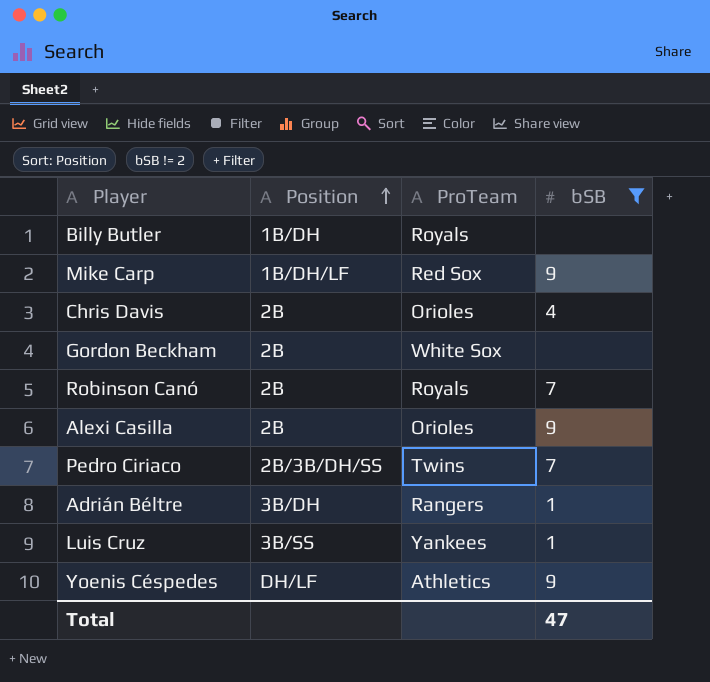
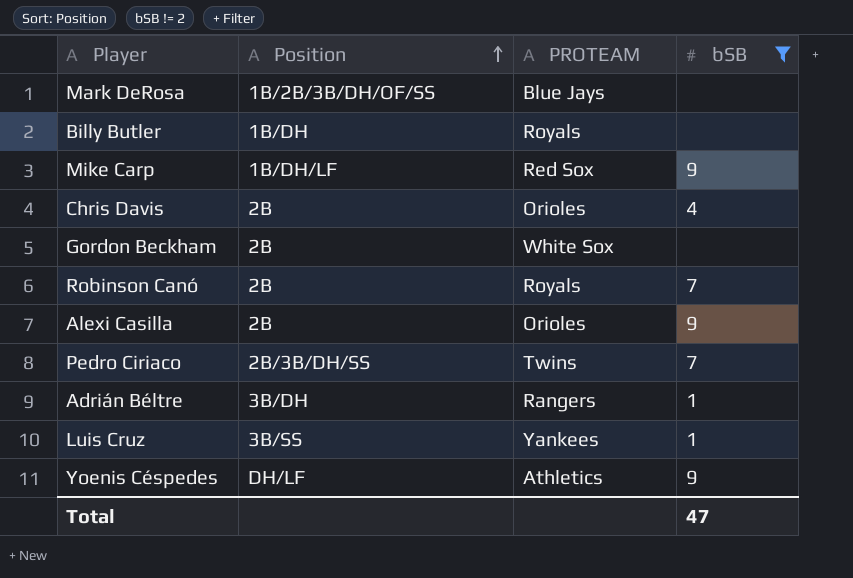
column name: ProTeam -> PROTEAM
row Mark DeRosa: none -> 1B/2B/3B/DH/OF/SS | Blue Jays | none

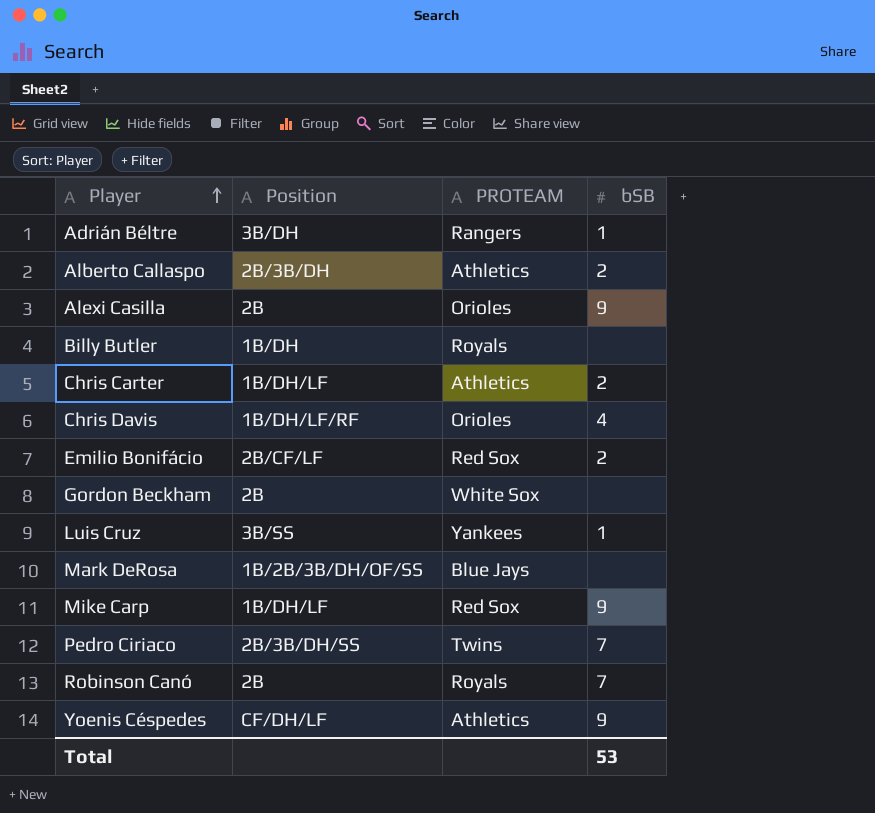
filter: bSB != 2 -> none
row order: Position ascending -> Player ascending
Chris Davis | Position: 2B -> 1B/DH/LF/RF
Yoenis Céspedes | Position: DH/LF -> CF/DH/LF
Total | bSB: 47 -> 53

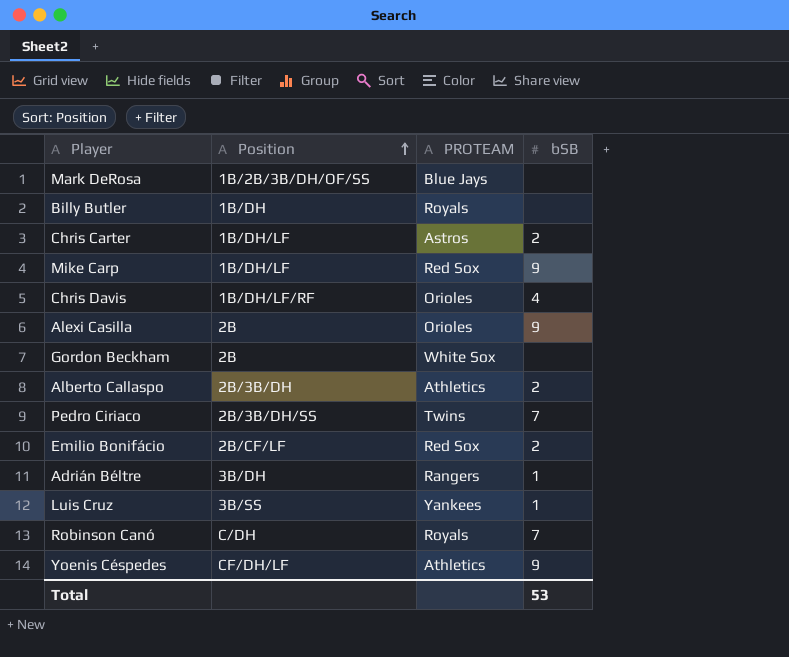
row order: Player ascending -> Position ascending
Chris Carter | PROTEAM: Athletics -> Astros
Robinson Canó | Position: 2B -> C/DH

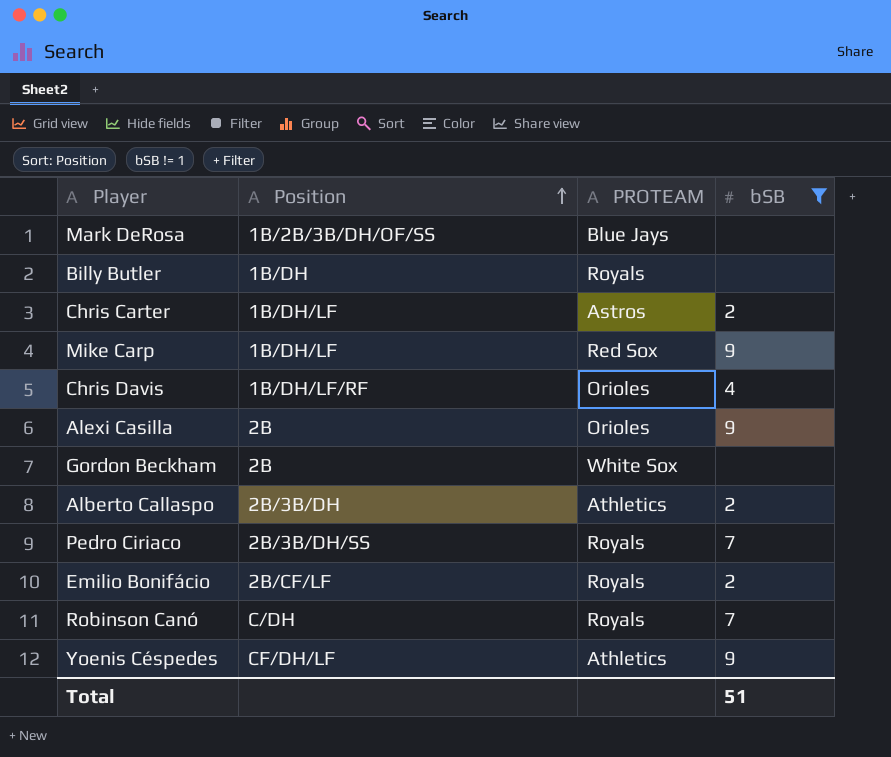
filter: none -> bSB != 1
Pedro Ciriaco | PROTEAM: Twins -> Royals
Emilio Bonifácio | PROTEAM: Red Sox -> Royals
Total | bSB: 53 -> 51

